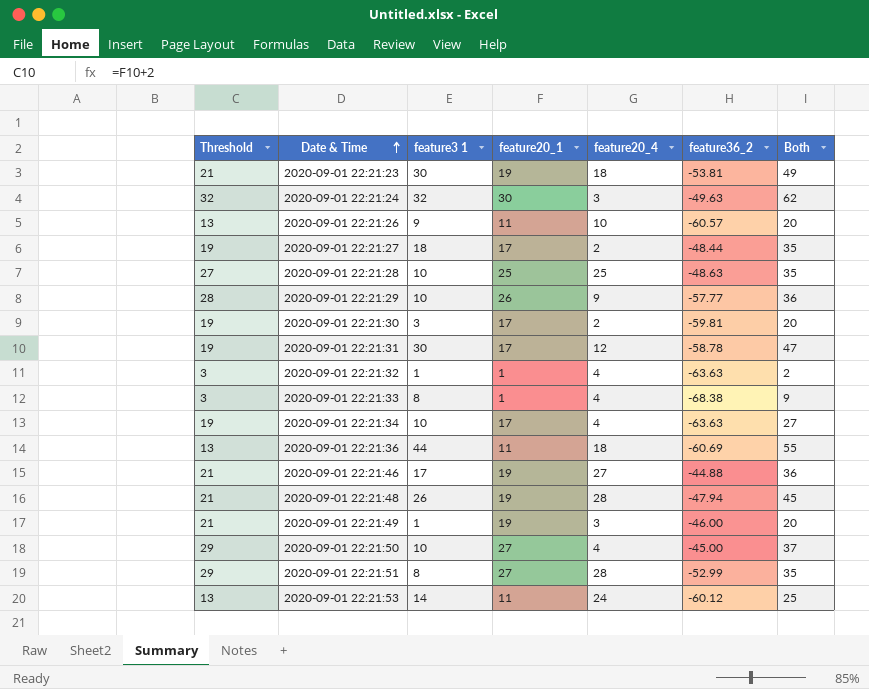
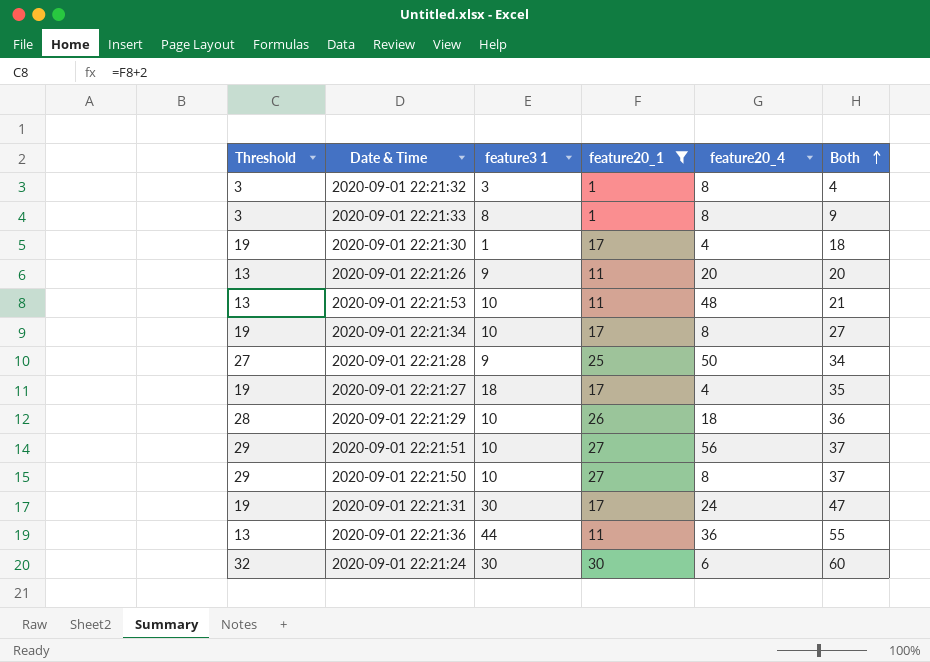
filter: none -> feature20_1 != 19
row order: Date & Time ascending -> Both ascending
column feature36_2 | position: 6 -> none
2020-09-01 22:21:32 | feature3 1: 1 -> 3
2020-09-01 22:21:32 | feature20_4: 4 -> 8
2020-09-01 22:21:32 | Both: 2 -> 4
2020-09-01 22:21:33 | feature20_4: 4 -> 8
2020-09-01 22:21:30 | feature3 1: 3 -> 1
2020-09-01 22:21:30 | feature20_4: 2 -> 4
2020-09-01 22:21:30 | Both: 20 -> 18
2020-09-01 22:21:26 | feature20_4: 10 -> 20
2020-09-01 22:21:53 | feature3 1: 14 -> 10
2020-09-01 22:21:53 | feature20_4: 24 -> 48
2020-09-01 22:21:53 | Both: 25 -> 21
2020-09-01 22:21:34 | feature20_4: 4 -> 8
2020-09-01 22:21:28 | feature3 1: 10 -> 9
2020-09-01 22:21:28 | feature20_4: 25 -> 50
2020-09-01 22:21:28 | Both: 35 -> 34
2020-09-01 22:21:27 | feature20_4: 2 -> 4
2020-09-01 22:21:29 | feature20_4: 9 -> 18
2020-09-01 22:21:51 | feature3 1: 8 -> 10
2020-09-01 22:21:51 | feature20_4: 28 -> 56
2020-09-01 22:21:51 | Both: 35 -> 37
2020-09-01 22:21:50 | feature20_4: 4 -> 8
2020-09-01 22:21:31 | feature20_4: 12 -> 24
2020-09-01 22:21:36 | feature20_4: 18 -> 36
2020-09-01 22:21:24 | feature3 1: 32 -> 30
2020-09-01 22:21:24 | feature20_4: 3 -> 6
2020-09-01 22:21:24 | Both: 62 -> 60

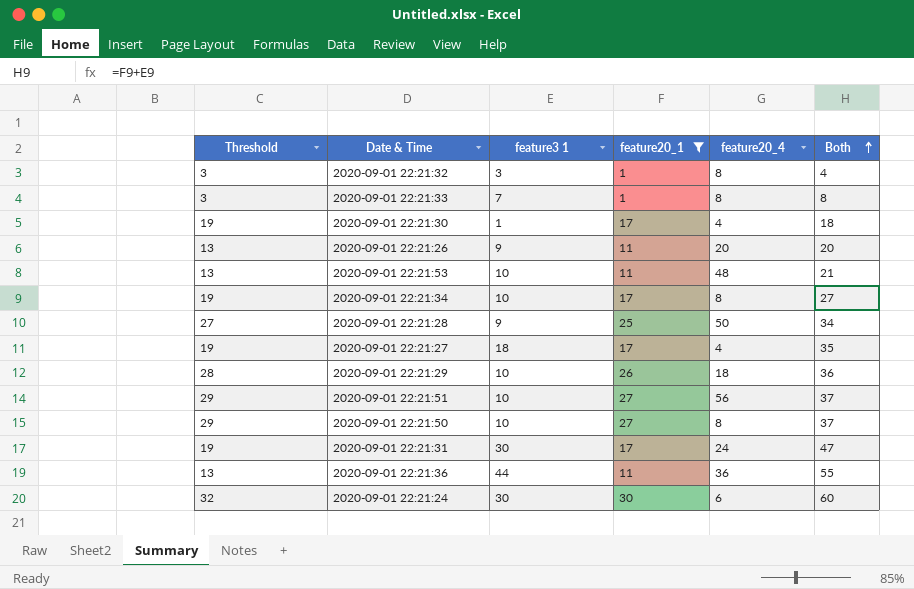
2020-09-01 22:21:33 | feature3 1: 8 -> 7
2020-09-01 22:21:33 | Both: 9 -> 8

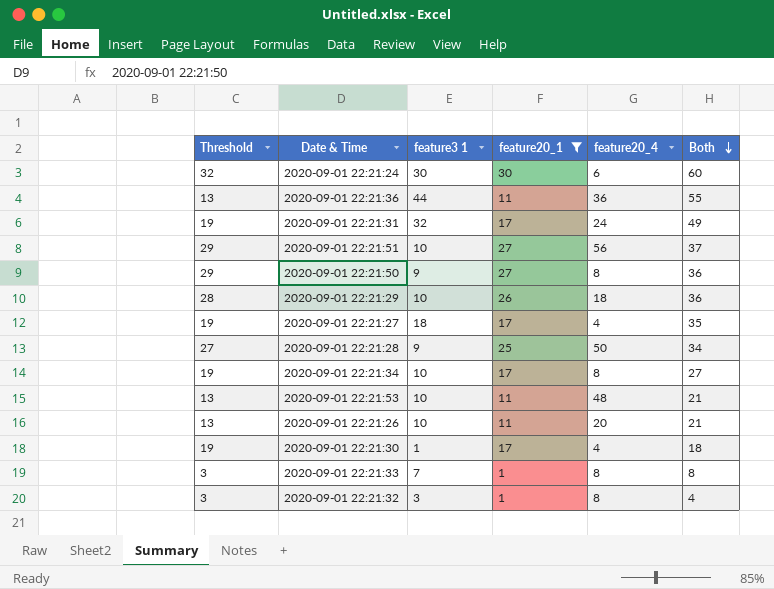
row order: Both ascending -> Both descending
2020-09-01 22:21:31 | feature3 1: 30 -> 32
2020-09-01 22:21:31 | Both: 47 -> 49
2020-09-01 22:21:50 | feature3 1: 10 -> 9
2020-09-01 22:21:50 | Both: 37 -> 36
2020-09-01 22:21:26 | feature3 1: 9 -> 10
2020-09-01 22:21:26 | Both: 20 -> 21

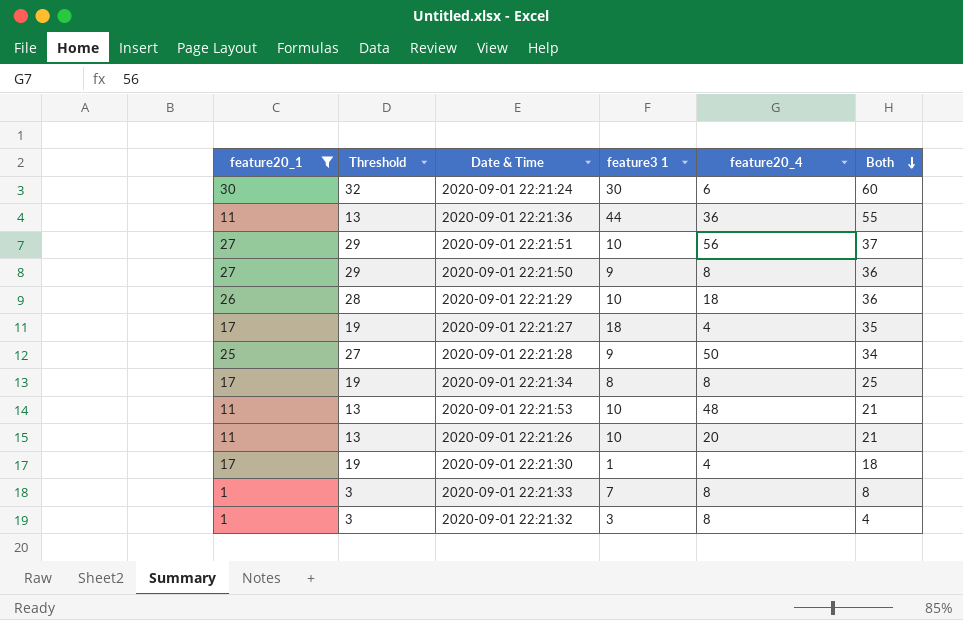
column feature20_1 | position: 4 -> 1
row 2020-09-01 22:21:31: 19 | 32 | 17 | 24 | 49 -> none
2020-09-01 22:21:34 | feature3 1: 10 -> 8
2020-09-01 22:21:34 | Both: 27 -> 25

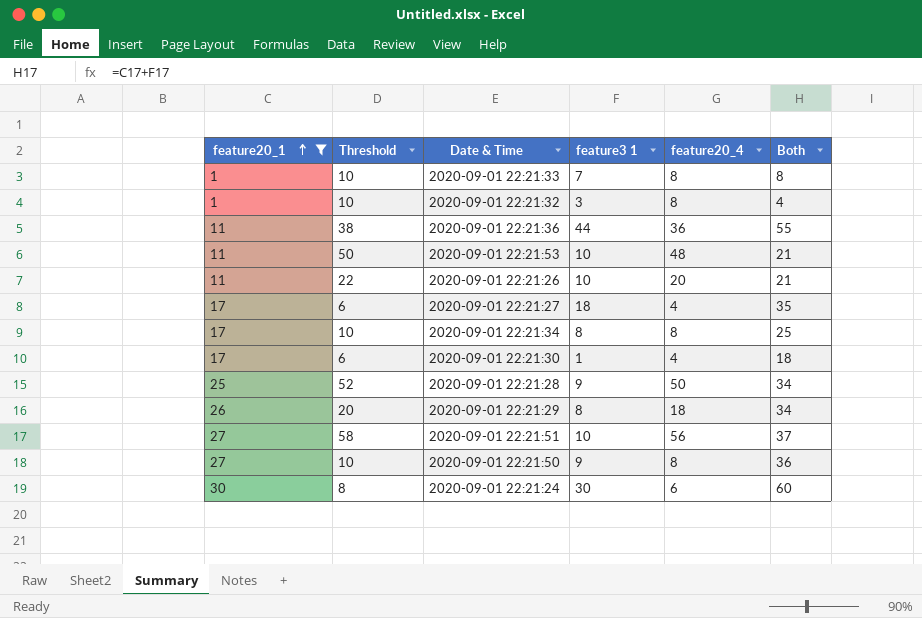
row order: Both descending -> feature20_1 ascending
column Threshold | formula: [feature20_1] + 2 -> [feature20_4] + 2
2020-09-01 22:21:29 | feature3 1: 10 -> 8
2020-09-01 22:21:29 | Both: 36 -> 34

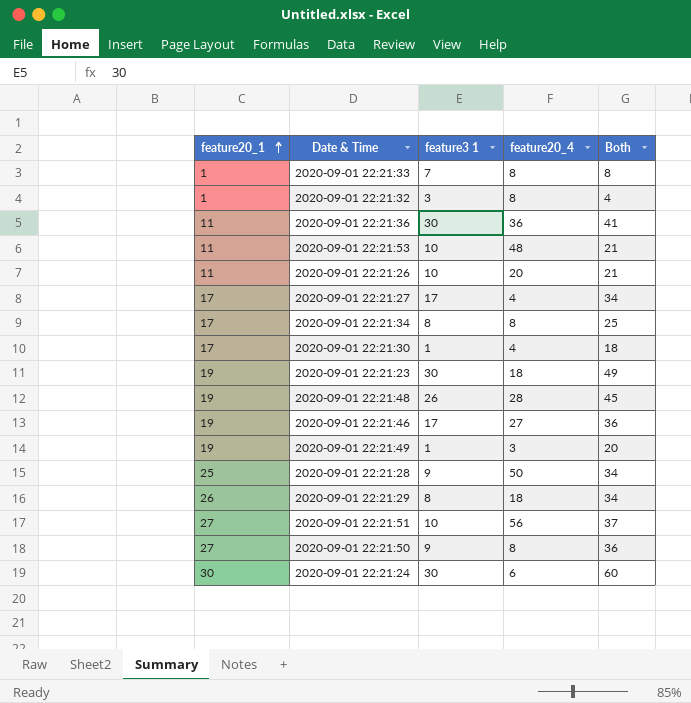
filter: feature20_1 != 19 -> none
column Threshold | formula: [feature20_4] + 2 -> none
2020-09-01 22:21:36 | feature3 1: 44 -> 30
2020-09-01 22:21:36 | Both: 55 -> 41
2020-09-01 22:21:27 | feature3 1: 18 -> 17
2020-09-01 22:21:27 | Both: 35 -> 34

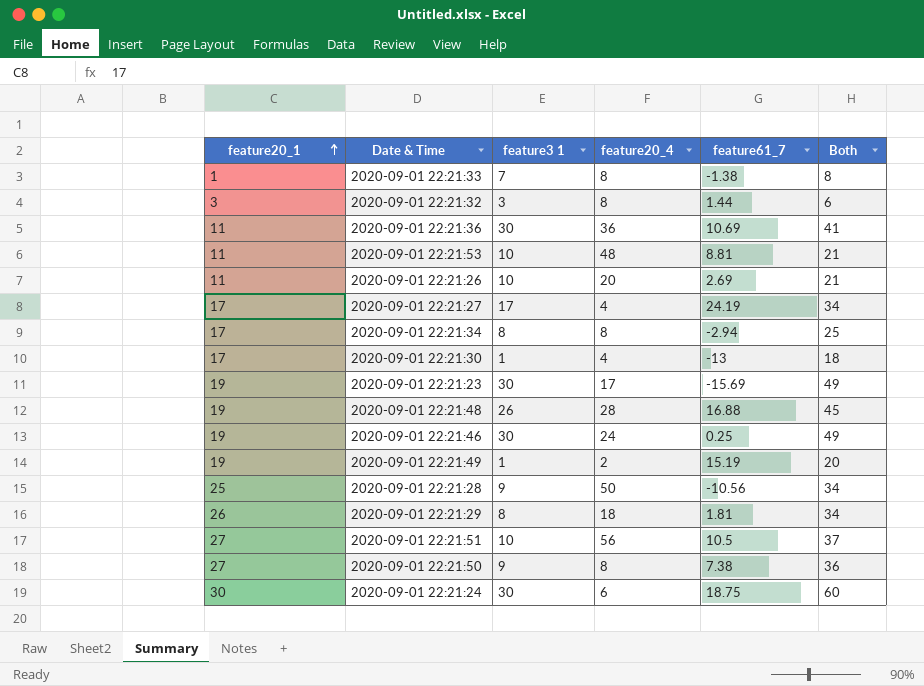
column feature61_7 | position: none -> 5
2020-09-01 22:21:32 | feature20_1: 1 -> 3
2020-09-01 22:21:32 | Both: 4 -> 6
2020-09-01 22:21:23 | feature20_4: 18 -> 17
2020-09-01 22:21:46 | feature3 1: 17 -> 30
2020-09-01 22:21:46 | feature20_4: 27 -> 24
2020-09-01 22:21:46 | Both: 36 -> 49
2020-09-01 22:21:49 | feature20_4: 3 -> 2

